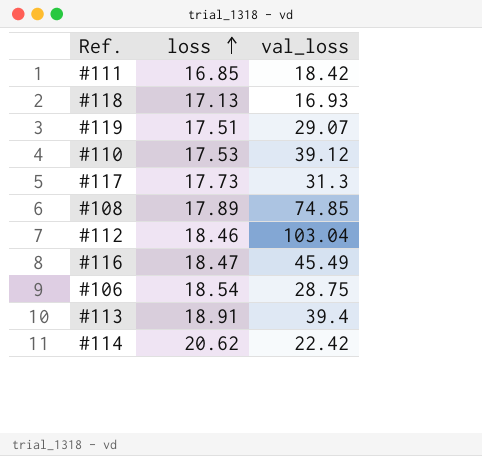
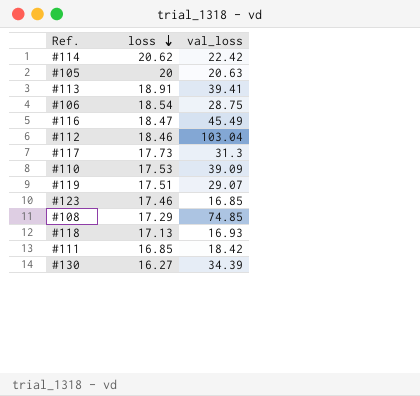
row order: loss ascending -> loss descending
row #105: none -> 20 | 20.63
#113 | val_loss: 39.4 -> 39.41
#110 | val_loss: 39.12 -> 39.09
row #123: none -> 17.46 | 16.85
#108 | loss: 17.89 -> 17.29
row #130: none -> 16.27 | 34.39

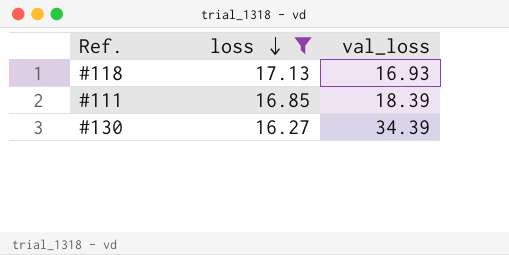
filter: none -> loss <= 17.13
#111 | val_loss: 18.42 -> 18.39

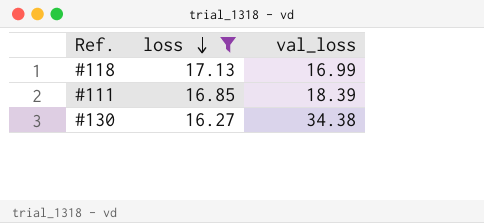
#118 | val_loss: 16.93 -> 16.99
#130 | val_loss: 34.39 -> 34.38

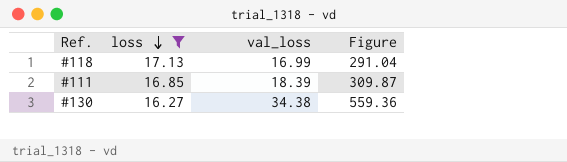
column Figure | formula: none -> [loss] * [val_loss]

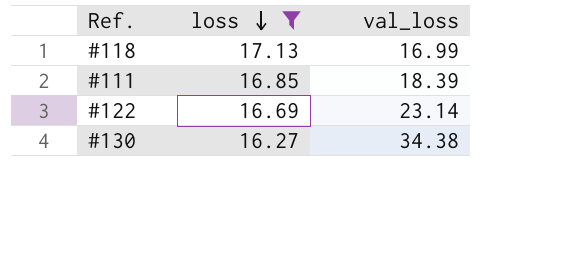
column Figure | formula: [loss] * [val_loss] -> none
row #122: none -> 16.69 | 23.14

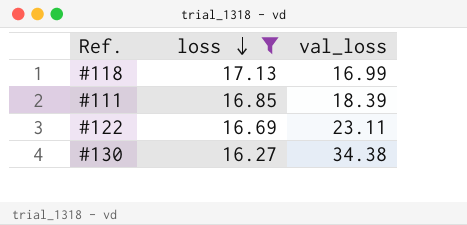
#122 | val_loss: 23.14 -> 23.11

